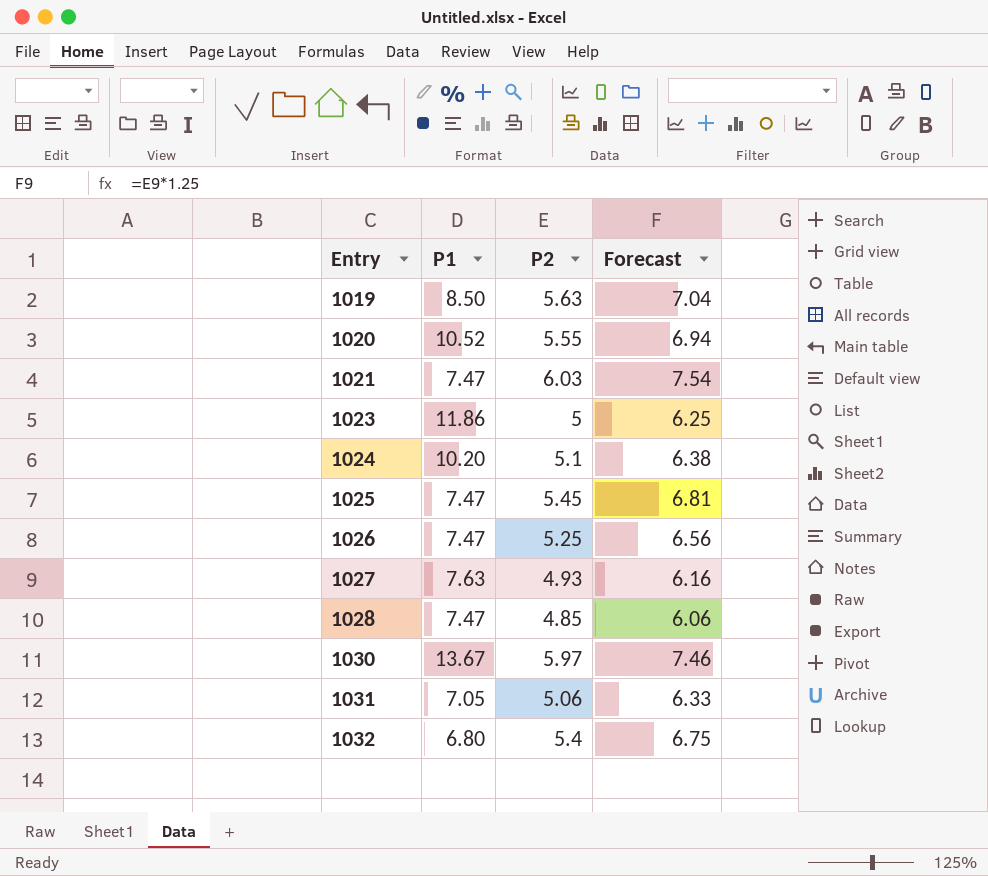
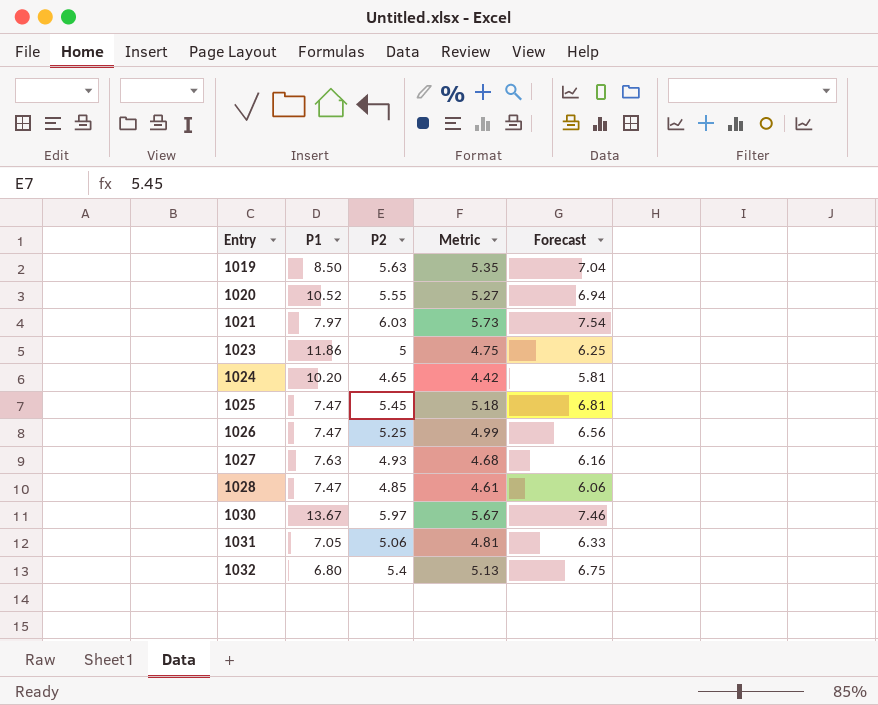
column Metric | formula: none -> [P2] * 0.95
1021 | P1: 7.47 -> 7.97
1024 | P2: 5.1 -> 4.65
1024 | Forecast: 6.38 -> 5.81

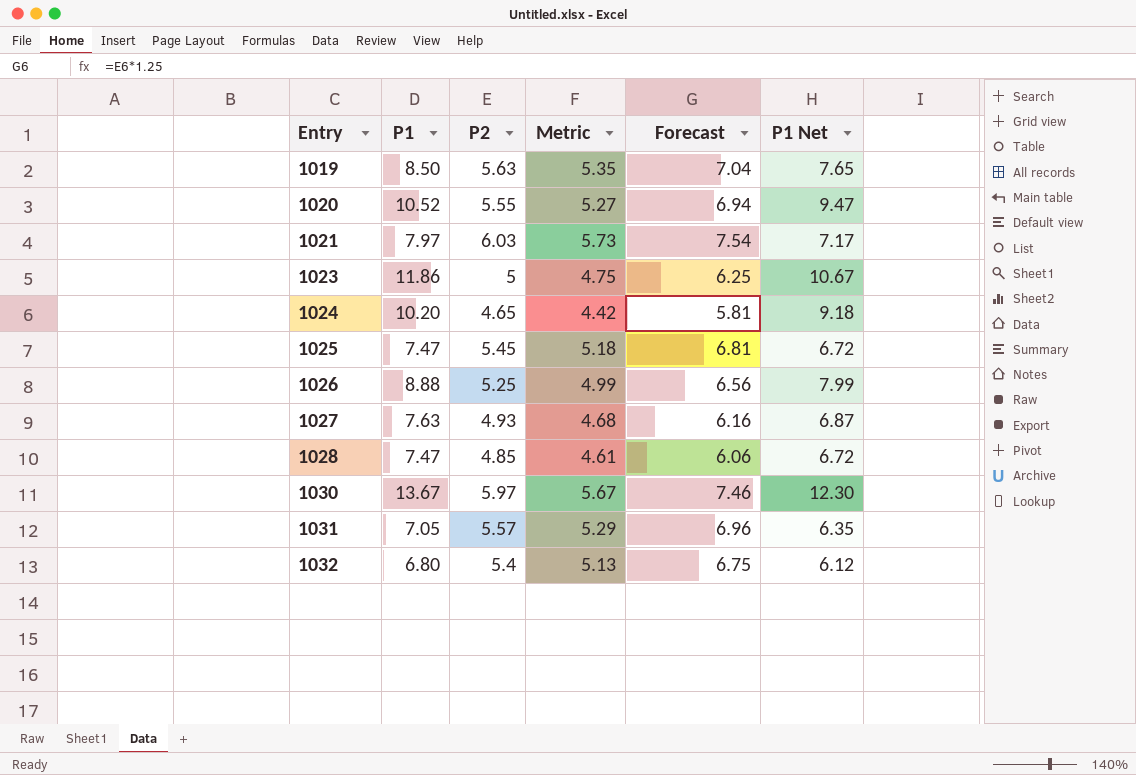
column P1 Net | formula: none -> [P1] * 0.9
1026 | P1: 7.47 -> 8.88
1031 | P2: 5.06 -> 5.57
1031 | Metric: 4.81 -> 5.29
1031 | Forecast: 6.33 -> 6.96

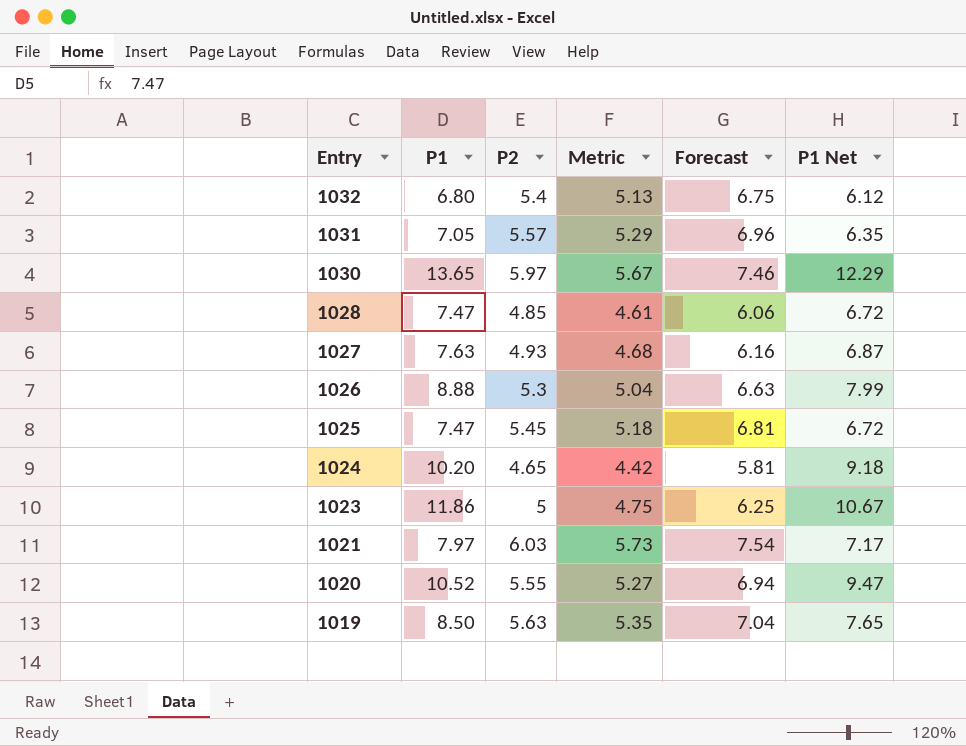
row order: Entry ascending -> Entry descending
1030 | P1: 13.67 -> 13.65
1030 | P1 Net: 12.30 -> 12.29
1026 | P2: 5.25 -> 5.3
1026 | Metric: 4.99 -> 5.04
1026 | Forecast: 6.56 -> 6.63

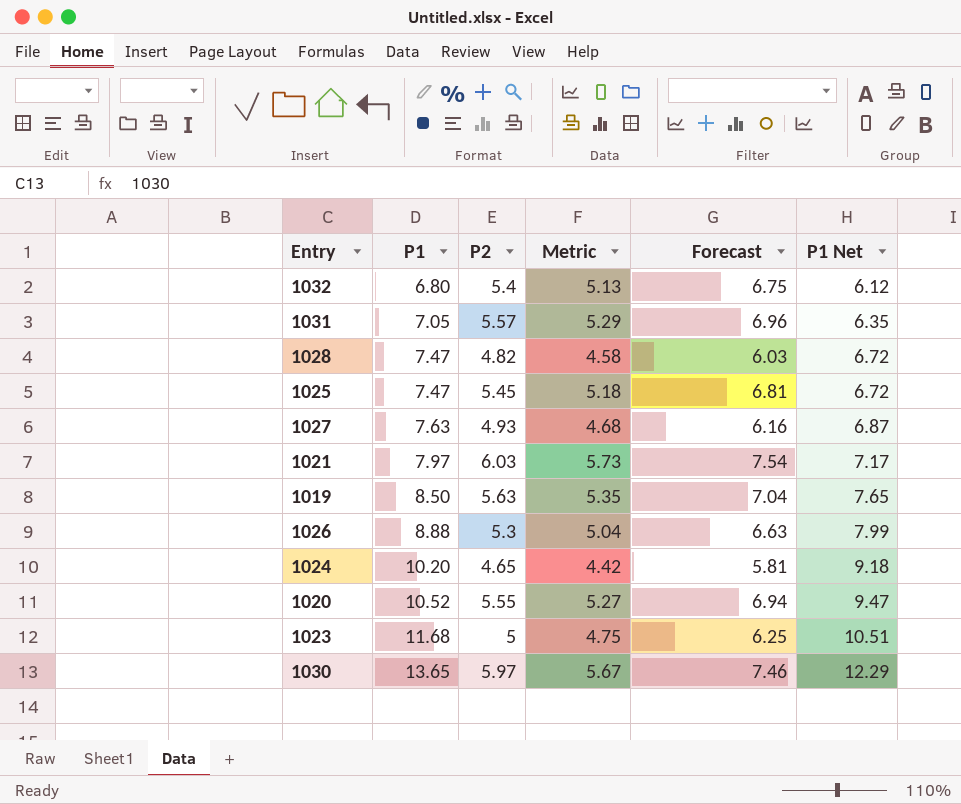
row order: Entry descending -> P1 ascending
1028 | P2: 4.85 -> 4.82
1028 | Metric: 4.61 -> 4.58
1028 | Forecast: 6.06 -> 6.03
1023 | P1: 11.86 -> 11.68
1023 | P1 Net: 10.67 -> 10.51

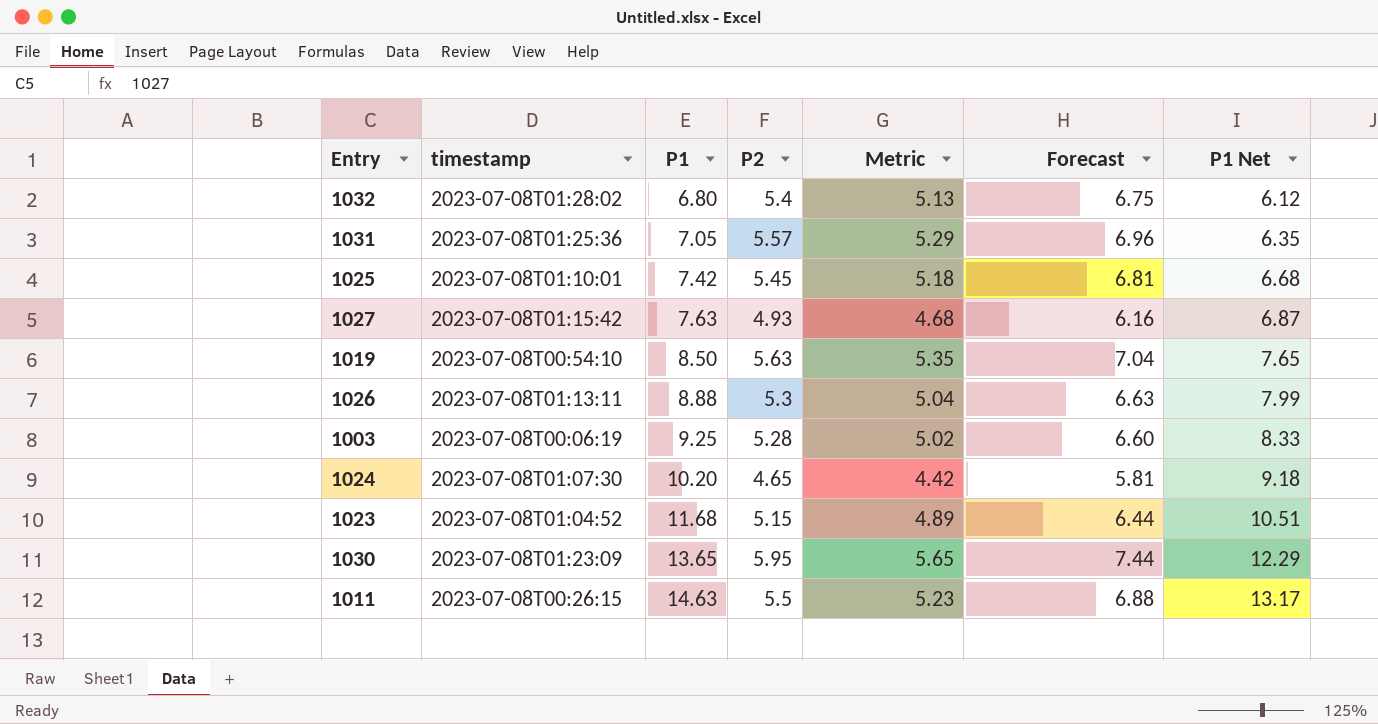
column timestamp | position: none -> 2
row 1028: 7.47 | 4.82 | 4.58 | 6.03 | 6.72 -> none
row 1021: 7.97 | 6.03 | 5.73 | 7.54 | 7.17 -> none
row 1020: 10.52 | 5.55 | 5.27 | 6.94 | 9.47 -> none
1025 | P1: 7.47 -> 7.42
1025 | P1 Net: 6.72 -> 6.68
row 1003: none -> 2023-07-08T00:06:19 | 9.25 | 5.28 | 5.02 | 6.60 | 8.33
1023 | P2: 5 -> 5.15
1023 | Metric: 4.75 -> 4.89
1023 | Forecast: 6.25 -> 6.44
1030 | P2: 5.97 -> 5.95
1030 | Metric: 5.67 -> 5.65
1030 | Forecast: 7.46 -> 7.44
row 1011: none -> 2023-07-08T00:26:15 | 14.63 | 5.5 | 5.23 | 6.88 | 13.17

